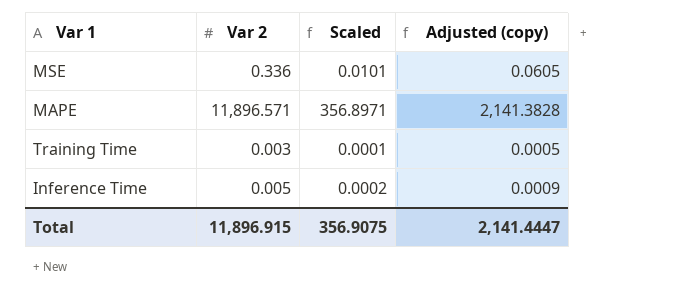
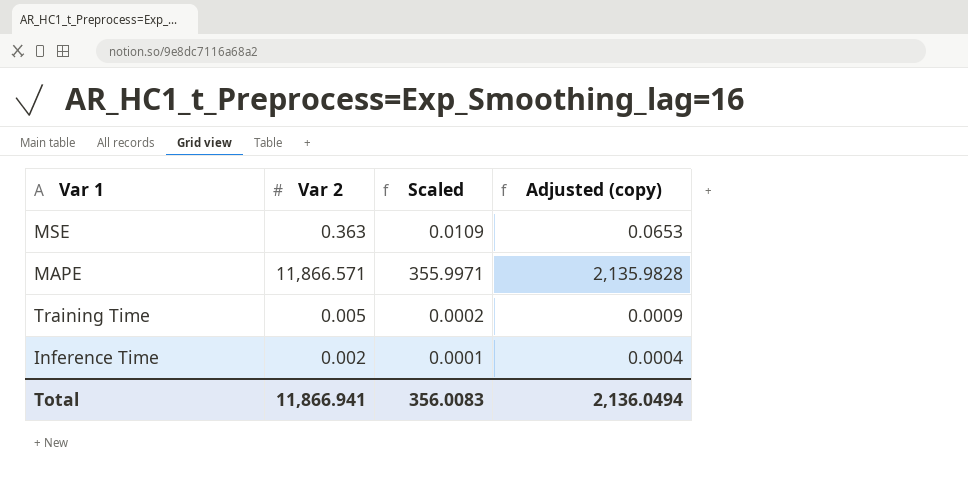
MSE | Var 2: 0.336 -> 0.363
MSE | Scaled: 0.0101 -> 0.0109
MSE | Adjusted (copy): 0.0605 -> 0.0653
MAPE | Var 2: 11,896.571 -> 11,866.571
MAPE | Scaled: 356.8971 -> 355.9971
MAPE | Adjusted (copy): 2,141.3828 -> 2,135.9828
Training Time | Var 2: 0.003 -> 0.005
Training Time | Scaled: 0.0001 -> 0.0002
Training Time | Adjusted (copy): 0.0005 -> 0.0009
Inference Time | Var 2: 0.005 -> 0.002
Inference Time | Scaled: 0.0002 -> 0.0001
Inference Time | Adjusted (copy): 0.0009 -> 0.0004
Total | Var 2: 11,896.915 -> 11,866.941
Total | Scaled: 356.9075 -> 356.0083
Total | Adjusted (copy): 2,141.4447 -> 2,136.0494

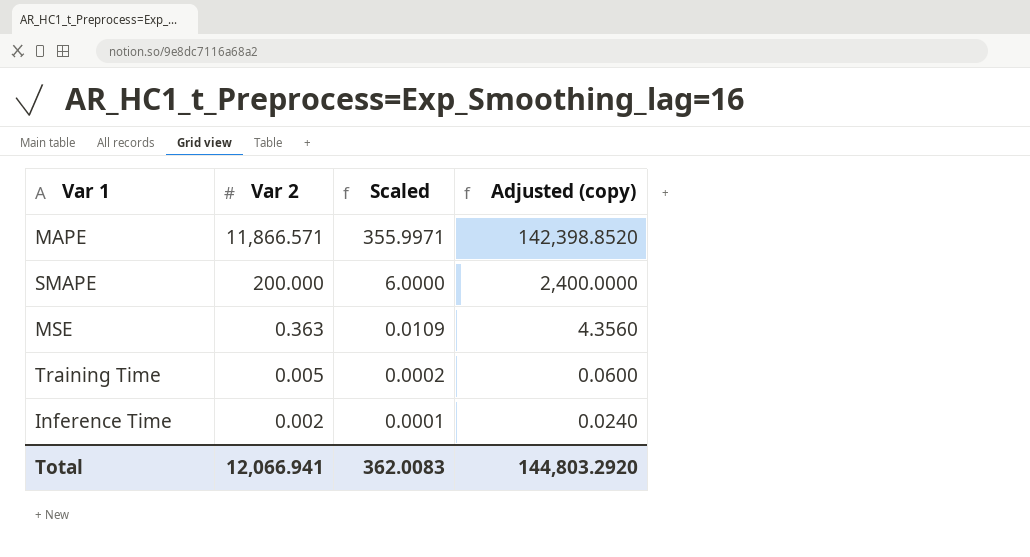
row order: none -> Var 2 descending
column Adjusted (copy) | formula: [Var 2] * 0.18 -> [Var 2] * 12
row SMAPE: none -> 200.000 | 6.0000 | 2,400.0000
Total | Var 2: 11,866.941 -> 12,066.941
Total | Scaled: 356.0083 -> 362.0083
Total | Adjusted (copy): 2,136.0494 -> 144,803.2920

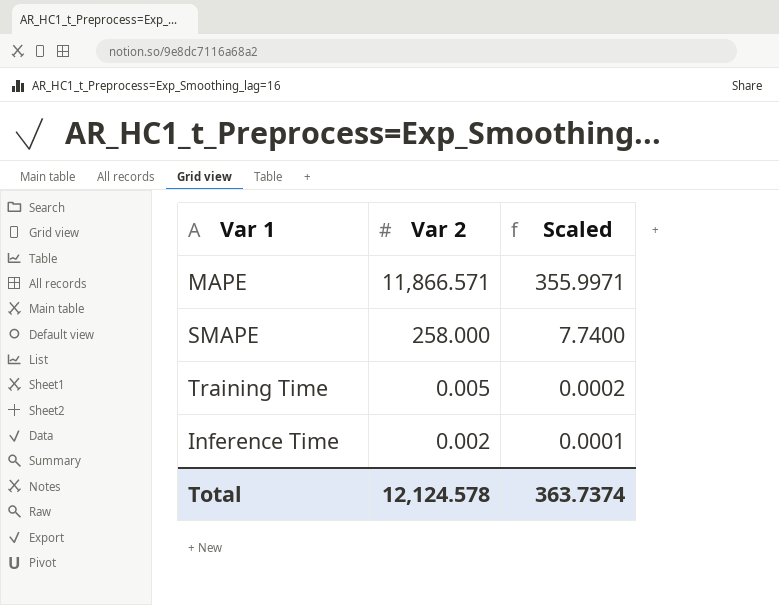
column Adjusted (copy) | formula: [Var 2] * 12 -> none
row MSE: 0.363 | 0.0109 | 4.3560 -> none
SMAPE | Var 2: 200.000 -> 258.000
SMAPE | Scaled: 6.0000 -> 7.7400
Total | Var 2: 12,066.941 -> 12,124.578
Total | Scaled: 362.0083 -> 363.7374

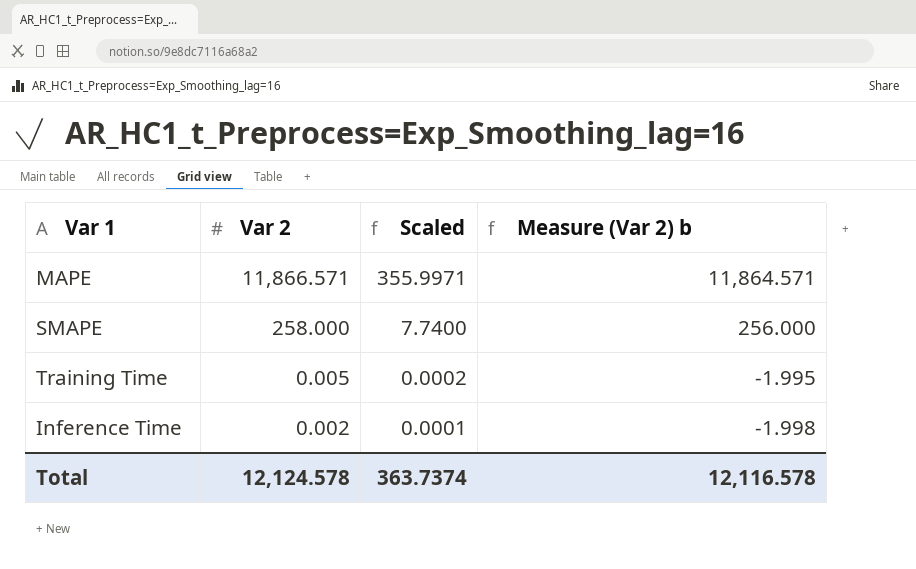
column Measure (Var 2) b | formula: none -> [Var 2] - 2

